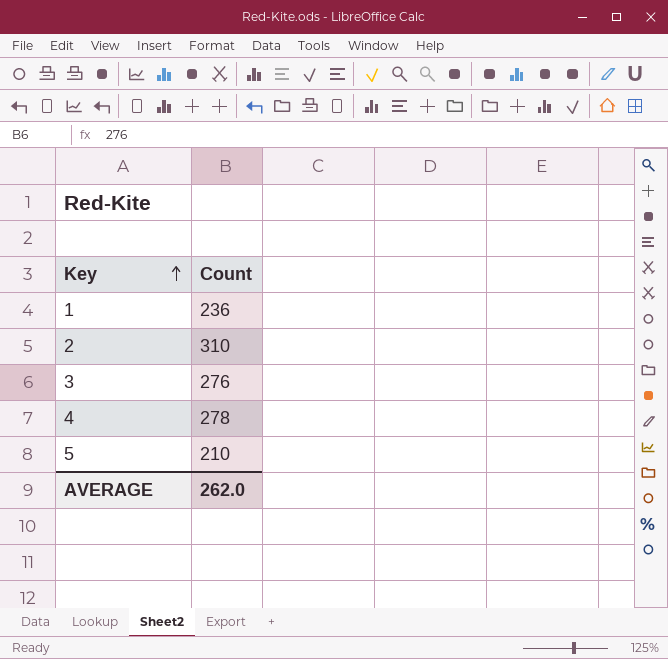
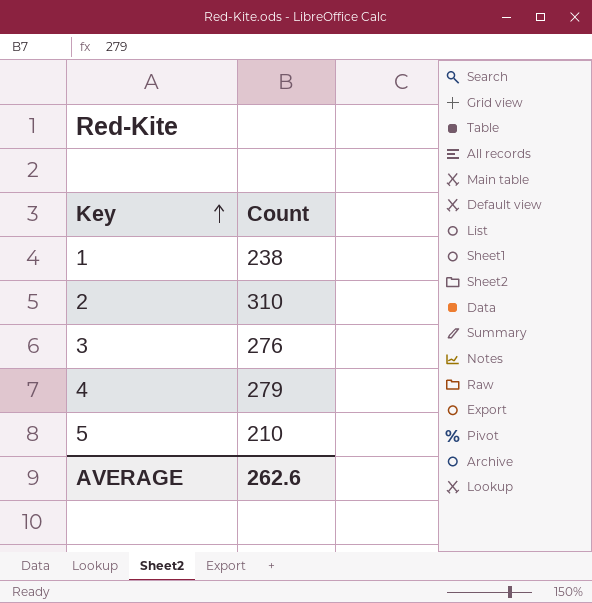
1 | Count: 236 -> 238
4 | Count: 278 -> 279
AVERAGE | Count: 262.0 -> 262.6

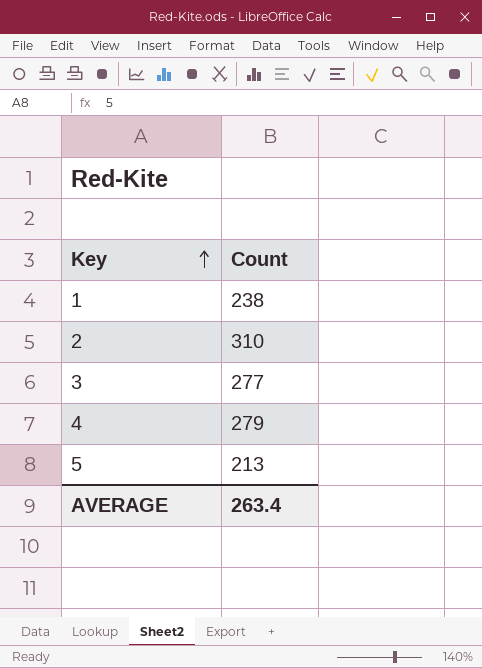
3 | Count: 276 -> 277
5 | Count: 210 -> 213
AVERAGE | Count: 262.6 -> 263.4

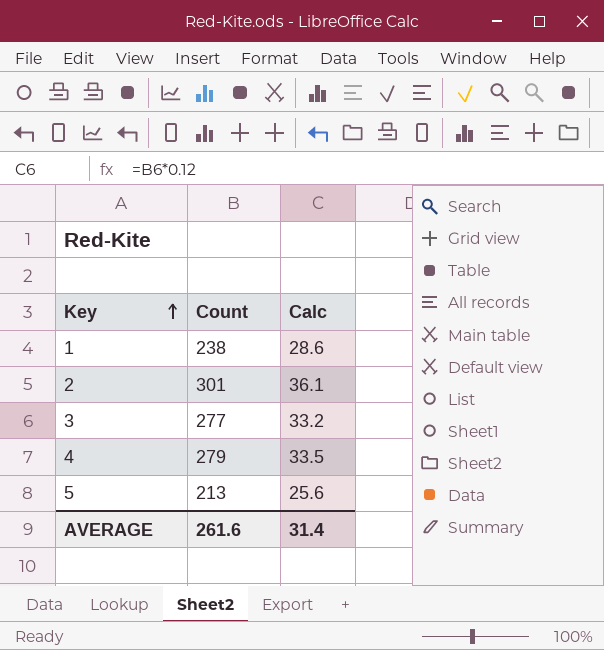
column Calc | formula: none -> [Count] * 0.12
2 | Count: 310 -> 301
AVERAGE | Count: 263.4 -> 261.6

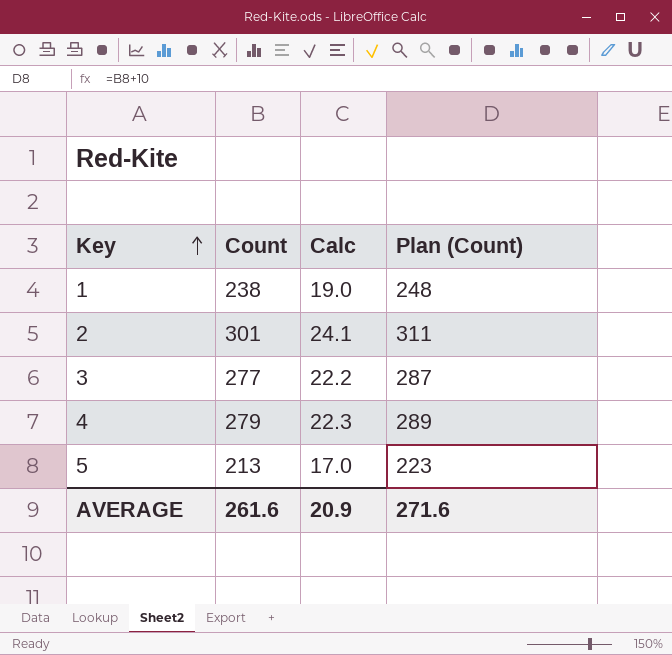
column Calc | formula: [Count] * 0.12 -> [Count] * 0.08
column Plan (Count) | formula: none -> [Count] + 10
AVERAGE | Calc: 31.4 -> 20.9

